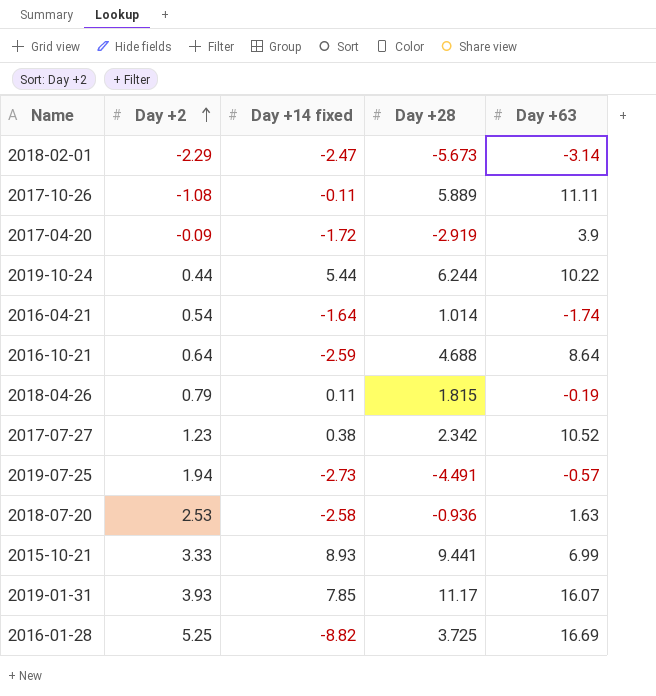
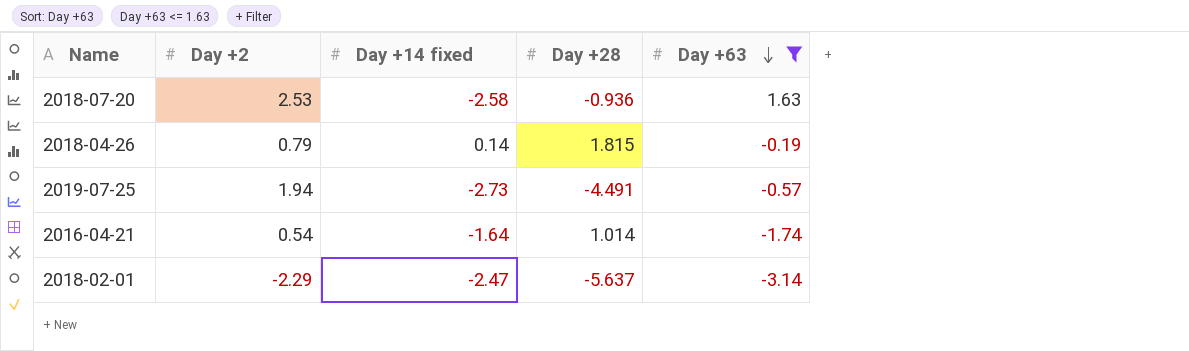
filter: none -> Day +63 <= 1.63
row order: Day +2 ascending -> Day +63 descending
2018-04-26 | Day +14 fixed: 0.11 -> 0.14
2018-02-01 | Day +28: -5.673 -> -5.637

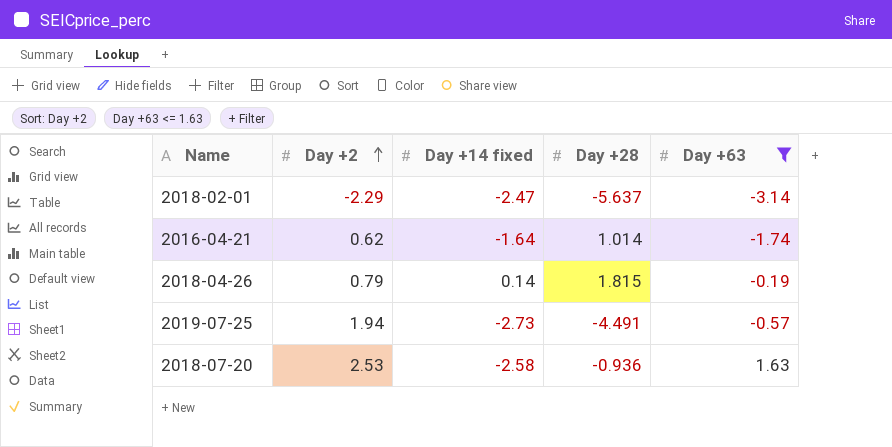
row order: Day +63 descending -> Day +2 ascending
2016-04-21 | Day +2: 0.54 -> 0.62

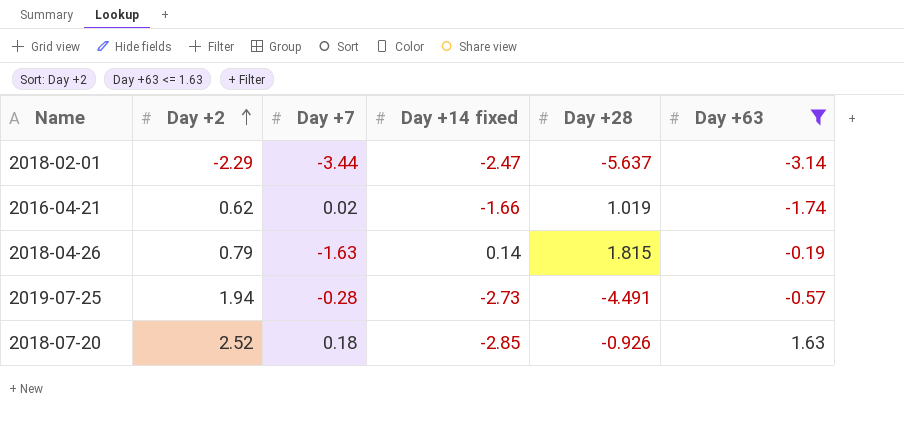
column Day +7 | position: none -> 3
2016-04-21 | Day +14 fixed: -1.64 -> -1.66
2016-04-21 | Day +28: 1.014 -> 1.019
2018-07-20 | Day +2: 2.53 -> 2.52
2018-07-20 | Day +14 fixed: -2.58 -> -2.85
2018-07-20 | Day +28: -0.936 -> -0.926

